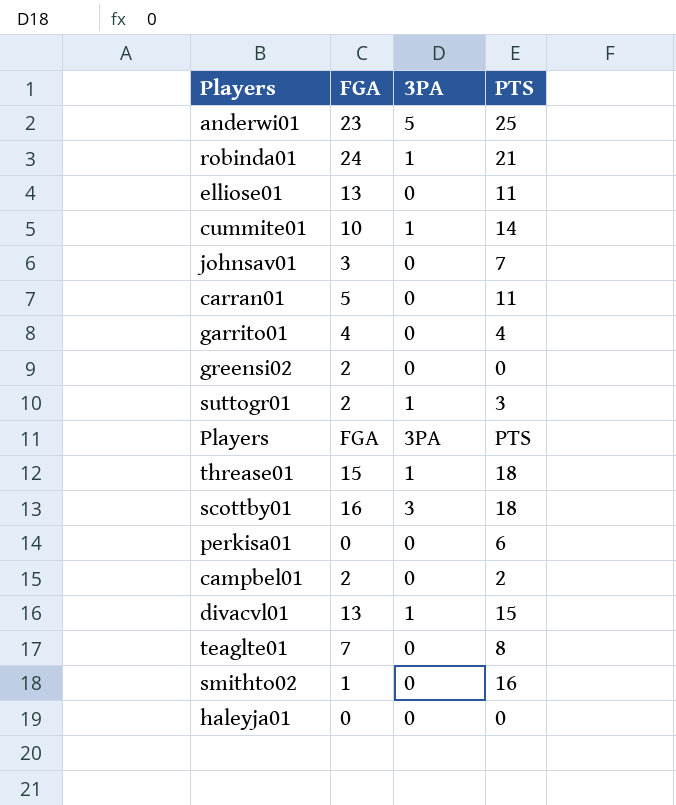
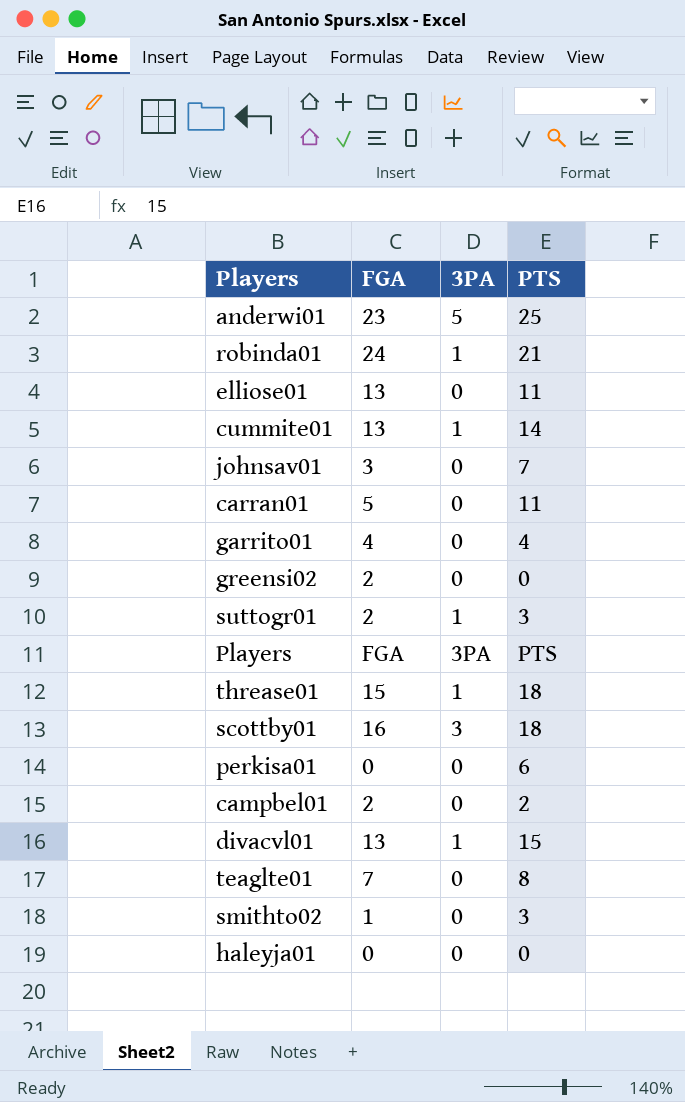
cummite01 | FGA: 10 -> 13
smithto02 | PTS: 16 -> 3

